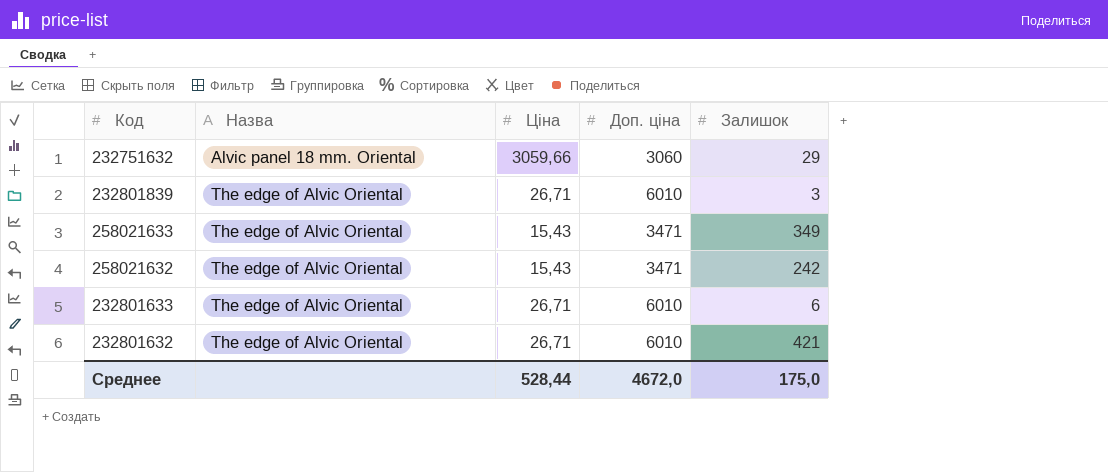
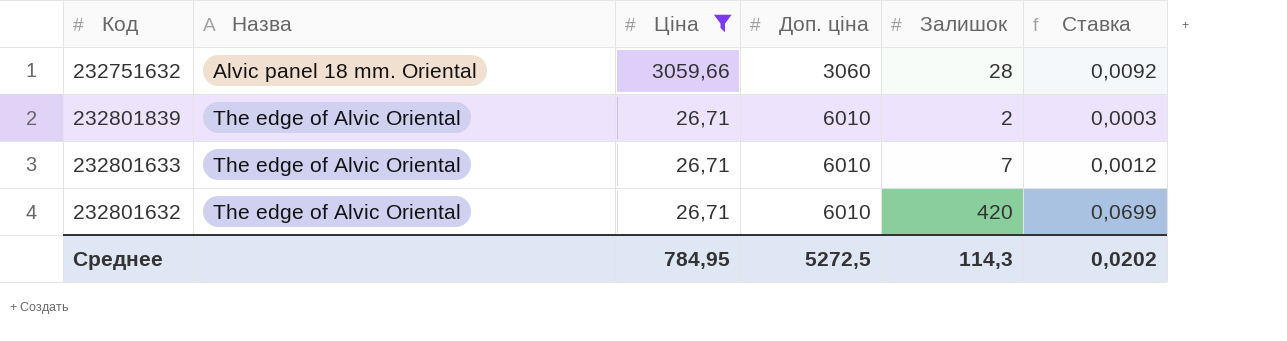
filter: none -> Ціна != 15,43
column Ставка | formula: none -> [Залишок] / [Доп. ціна]
232751632 | Залишок: 29 -> 28
232801839 | Залишок: 3 -> 2
232801633 | Залишок: 6 -> 7
232801632 | Залишок: 421 -> 420
Среднее | Ціна: 528,44 -> 784,95
Среднее | Доп. ціна: 4672,0 -> 5272,5
Среднее | Залишок: 175,0 -> 114,3

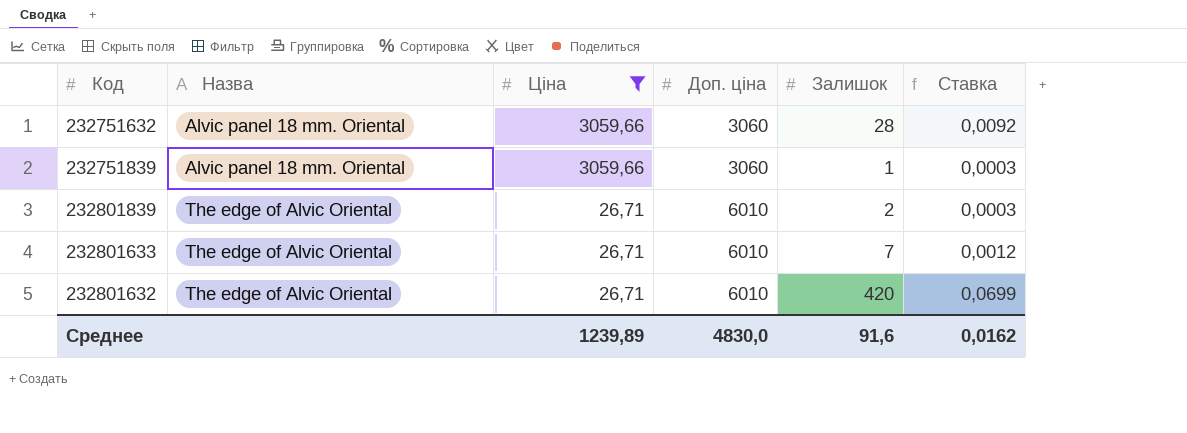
row 232751839: none -> Alvic panel 18 mm. Oriental | 3059,66 | 3060 | 1 | 0,0003
Среднее | Ціна: 784,95 -> 1239,89
Среднее | Доп. ціна: 5272,5 -> 4830,0
Среднее | Залишок: 114,3 -> 91,6
Среднее | Ставка: 0,0202 -> 0,0162

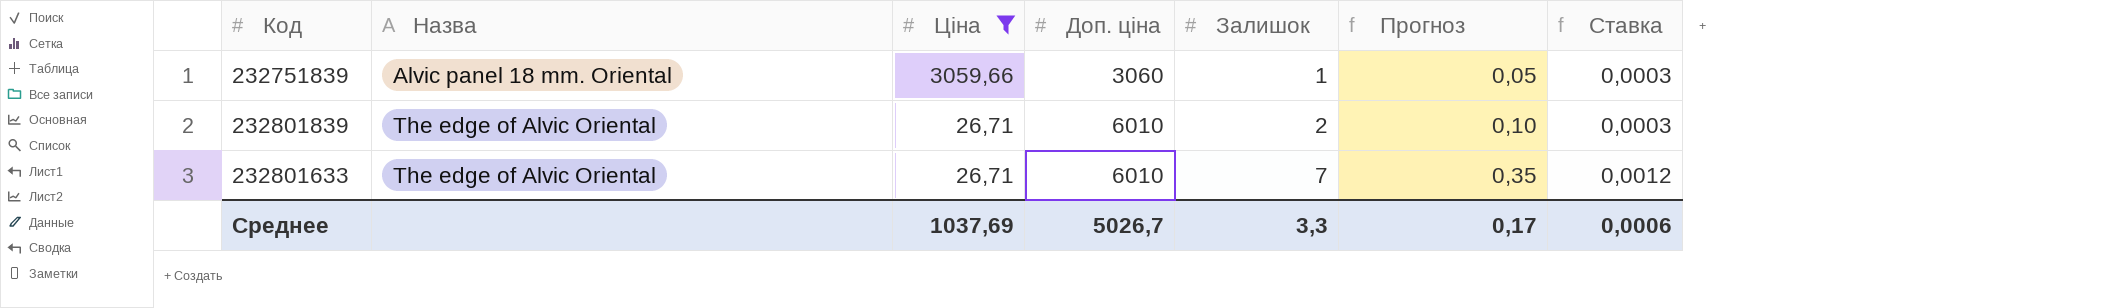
column Прогноз | formula: none -> [Залишок] * 0,05
row 232751632: Alvic panel 18 mm. Oriental | 3059,66 | 3060 | 28 | 0,0092 -> none
row 232801632: The edge of Alvic Oriental | 26,71 | 6010 | 420 | 0,0699 -> none
Среднее | Ціна: 1239,89 -> 1037,69
Среднее | Доп. ціна: 4830,0 -> 5026,7
Среднее | Залишок: 91,6 -> 3,3
Среднее | Ставка: 0,0162 -> 0,0006

